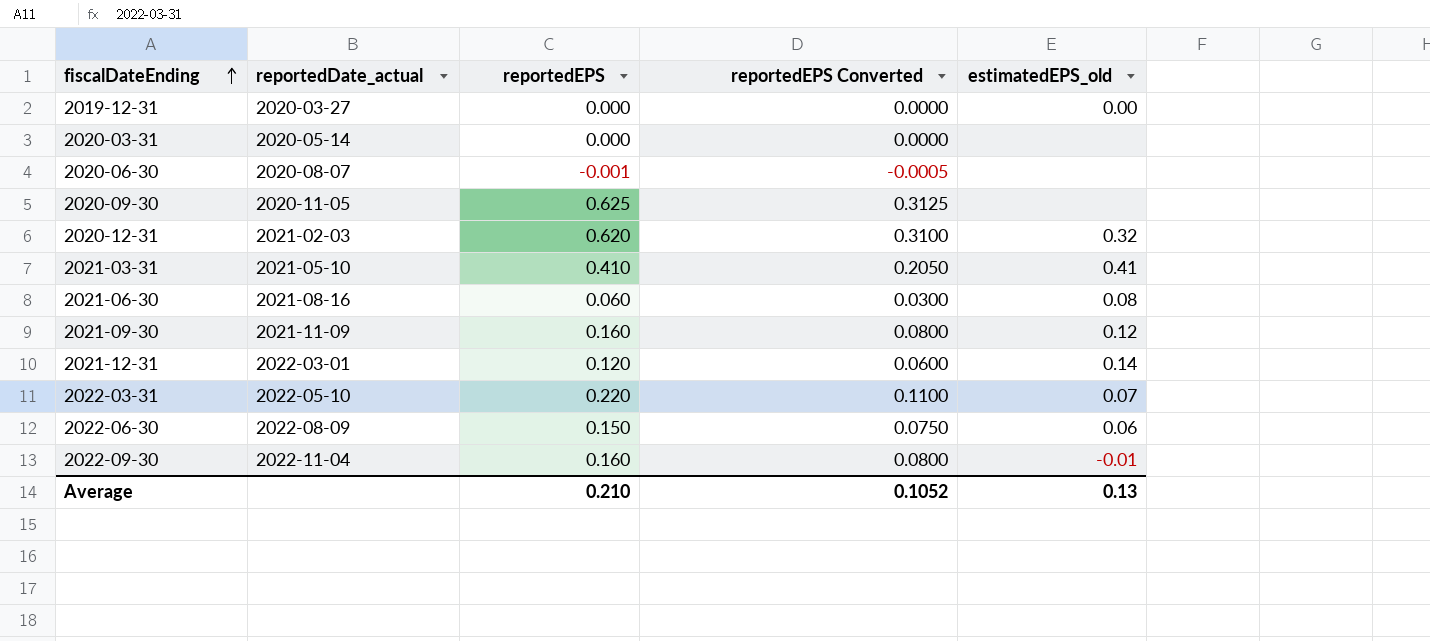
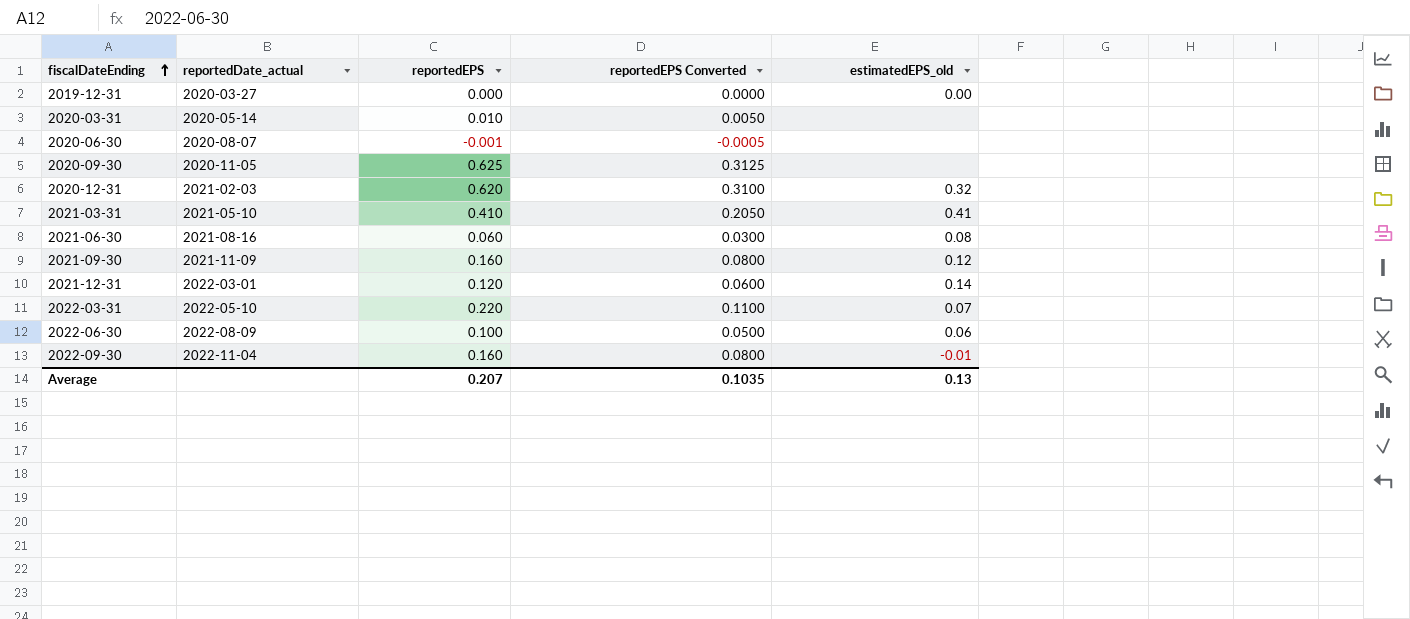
2020-03-31 | reportedEPS: 0.000 -> 0.010
2020-03-31 | reportedEPS Converted: 0.0000 -> 0.0050
2022-06-30 | reportedEPS: 0.150 -> 0.100
2022-06-30 | reportedEPS Converted: 0.0750 -> 0.0500
Average | reportedEPS: 0.210 -> 0.207
Average | reportedEPS Converted: 0.1052 -> 0.1035

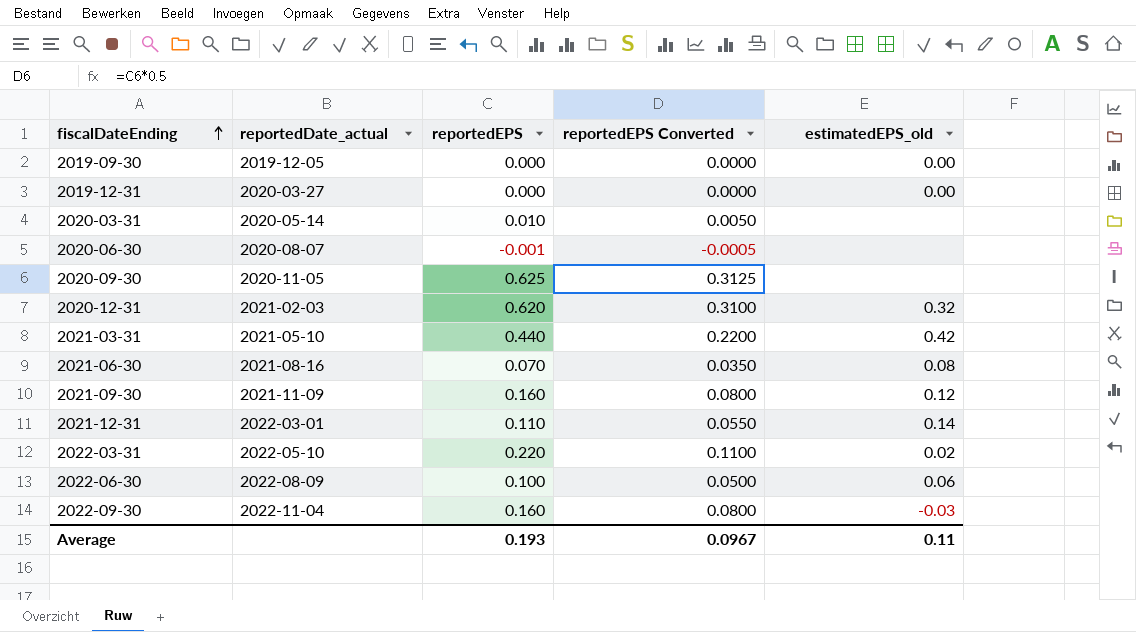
row 2019-09-30: none -> 2019-12-05 | 0.000 | 0.0000 | 0.00
2021-03-31 | reportedEPS: 0.410 -> 0.440
2021-03-31 | reportedEPS Converted: 0.2050 -> 0.2200
2021-03-31 | estimatedEPS_old: 0.41 -> 0.42
2021-06-30 | reportedEPS: 0.060 -> 0.070
2021-06-30 | reportedEPS Converted: 0.0300 -> 0.0350
2021-12-31 | reportedEPS: 0.120 -> 0.110
2021-12-31 | reportedEPS Converted: 0.0600 -> 0.0550
2022-03-31 | estimatedEPS_old: 0.07 -> 0.02
2022-09-30 | estimatedEPS_old: -0.01 -> -0.03
Average | reportedEPS: 0.207 -> 0.193
Average | reportedEPS Converted: 0.1035 -> 0.0967
Average | estimatedEPS_old: 0.13 -> 0.11

